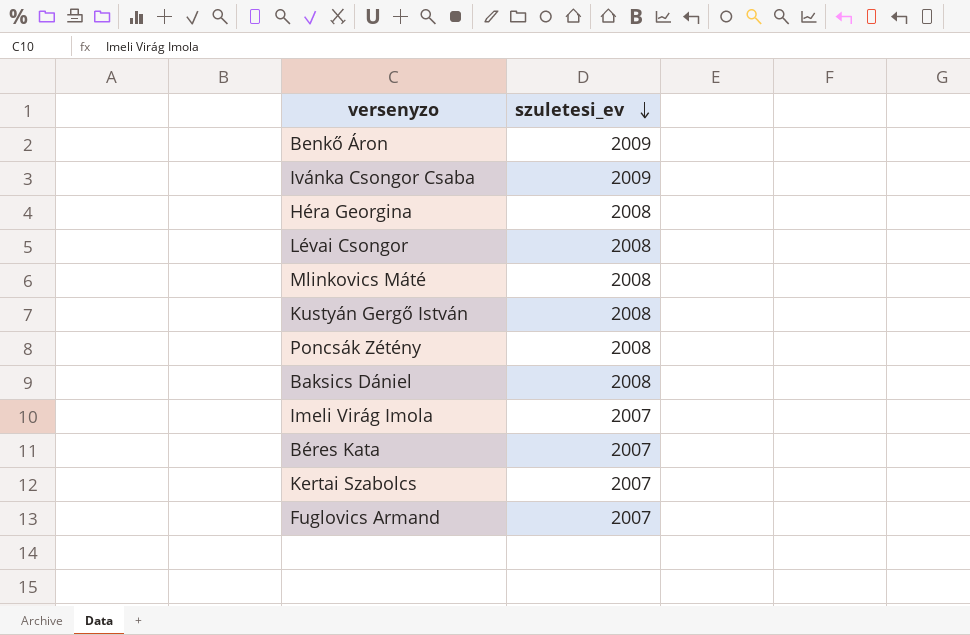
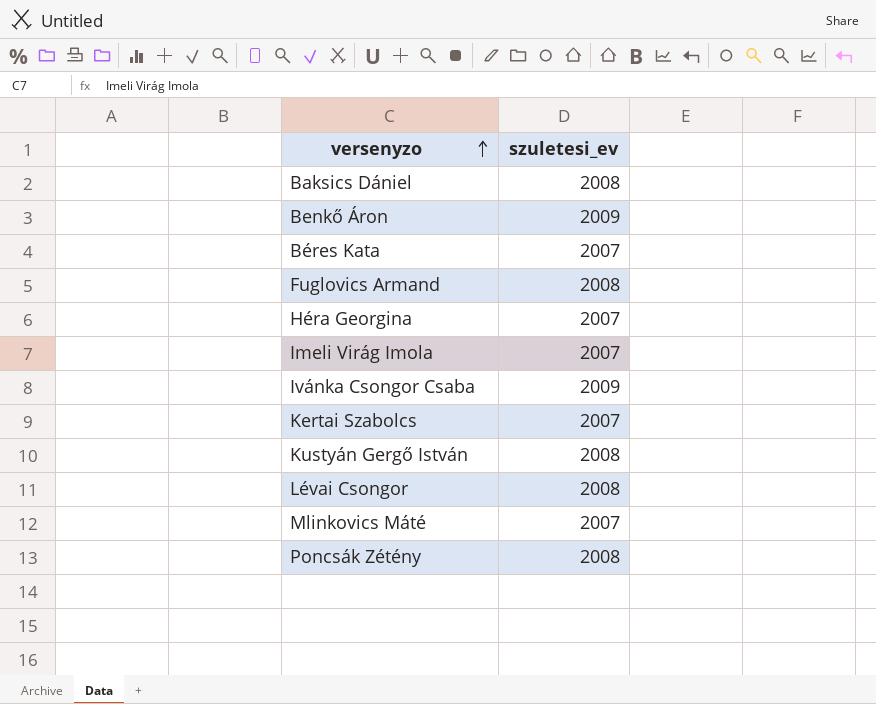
row order: szuletesi_ev descending -> versenyzo ascending
Fuglovics Armand | szuletesi_ev: 2007 -> 2008
Héra Georgina | szuletesi_ev: 2008 -> 2007
Mlinkovics Máté | szuletesi_ev: 2008 -> 2007

